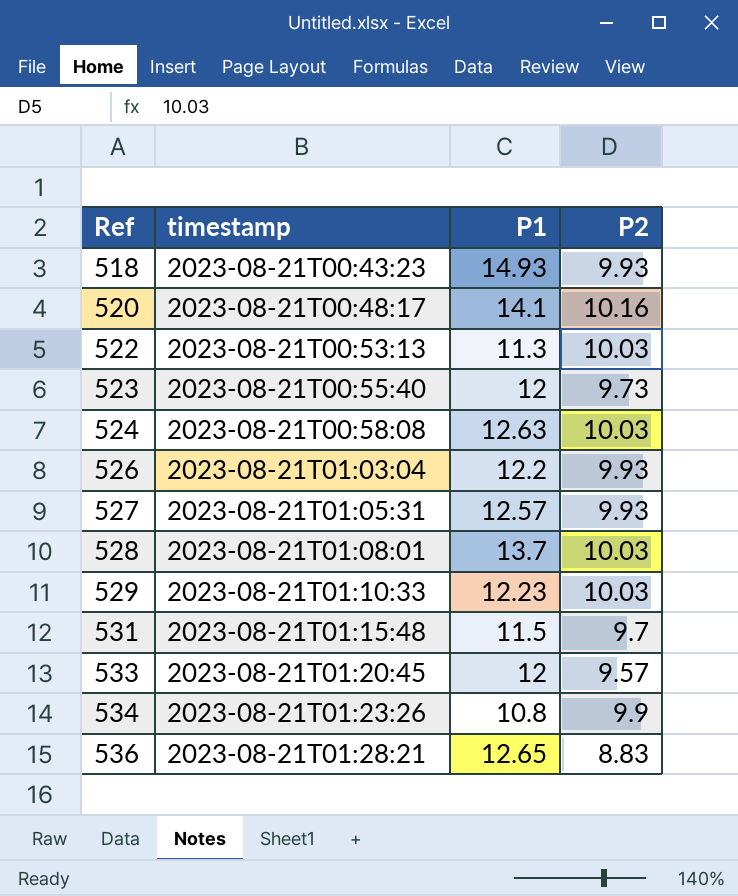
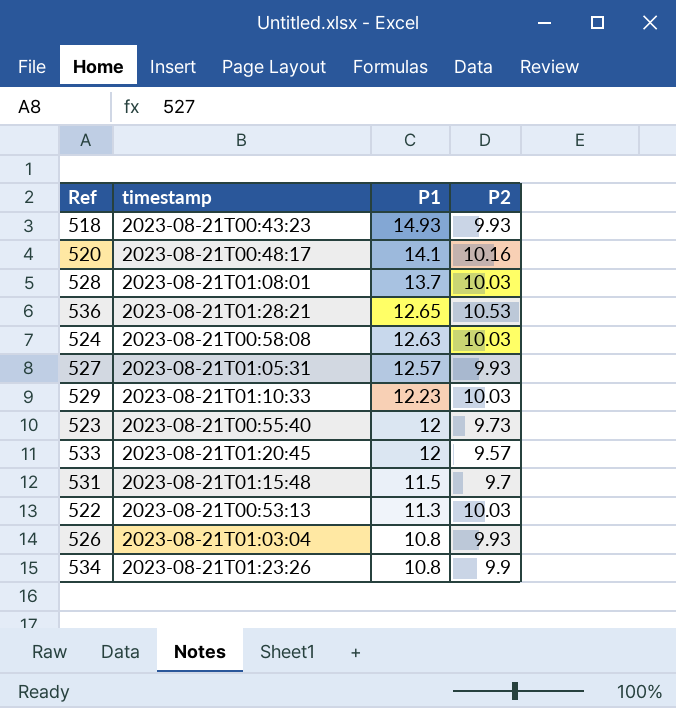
row order: Ref ascending -> P1 descending
536 | P2: 8.83 -> 10.53
526 | P1: 12.2 -> 10.8

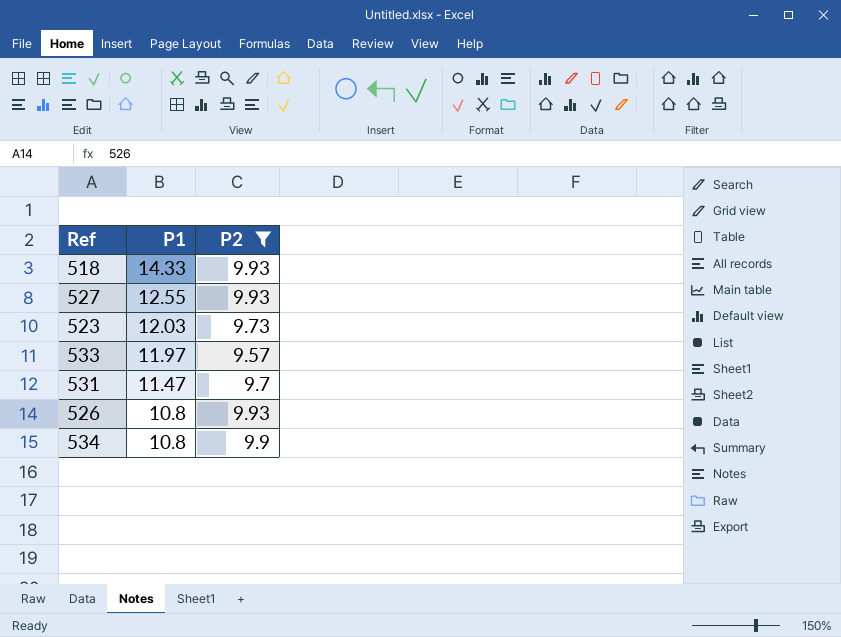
filter: none -> P2 <= 9.93
column timestamp | position: 2 -> none
518 | P1: 14.93 -> 14.33
527 | P1: 12.57 -> 12.55
523 | P1: 12 -> 12.03
533 | P1: 12 -> 11.97
531 | P1: 11.5 -> 11.47

